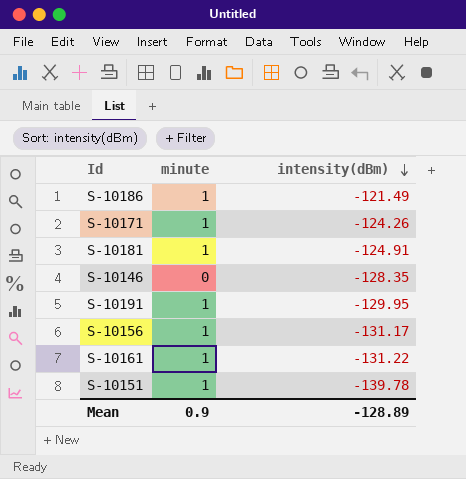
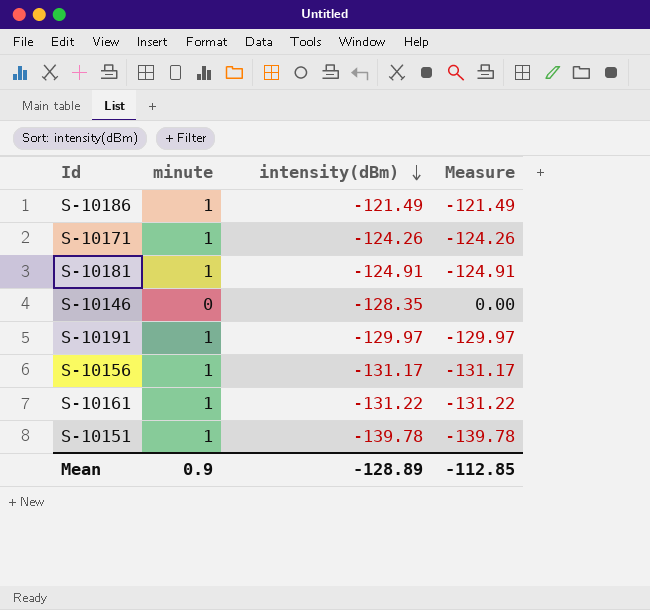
column Measure | formula: none -> [minute] * [intensity(dBm)]
S-10191 | intensity(dBm): -129.95 -> -129.97

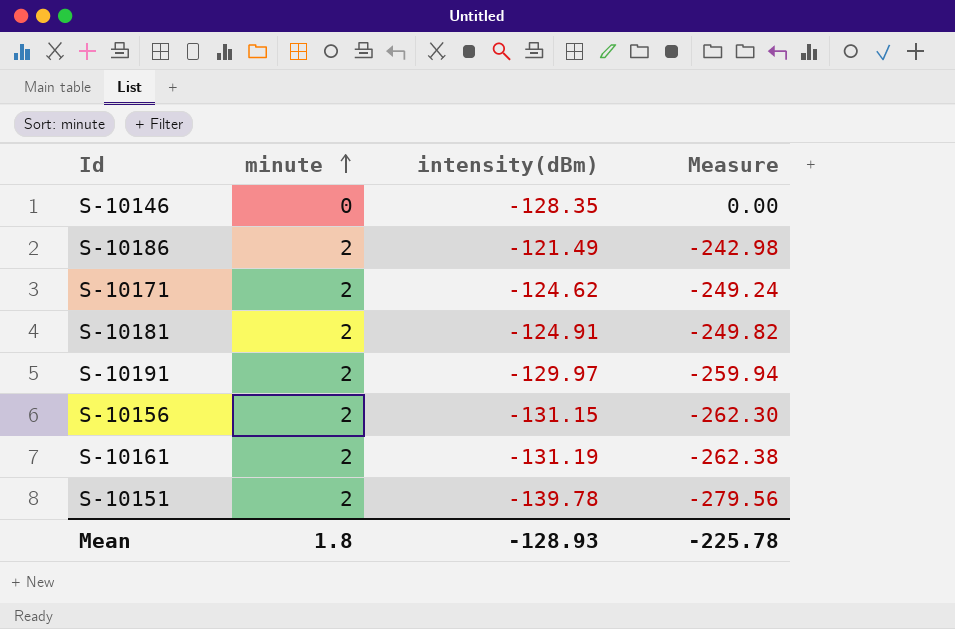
row order: intensity(dBm) descending -> minute ascending
S-10186 | minute: 1 -> 2
S-10186 | Measure: -121.49 -> -242.98
S-10171 | minute: 1 -> 2
S-10171 | intensity(dBm): -124.26 -> -124.62
S-10171 | Measure: -124.26 -> -249.24
S-10181 | minute: 1 -> 2
S-10181 | Measure: -124.91 -> -249.82
S-10191 | minute: 1 -> 2
S-10191 | Measure: -129.97 -> -259.94
S-10156 | minute: 1 -> 2
S-10156 | intensity(dBm): -131.17 -> -131.15
S-10156 | Measure: -131.17 -> -262.30
S-10161 | minute: 1 -> 2
S-10161 | intensity(dBm): -131.22 -> -131.19
S-10161 | Measure: -131.22 -> -262.38
S-10151 | minute: 1 -> 2
S-10151 | Measure: -139.78 -> -279.56
Mean | minute: 0.9 -> 1.8
Mean | intensity(dBm): -128.89 -> -128.93
Mean | Measure: -112.85 -> -225.78

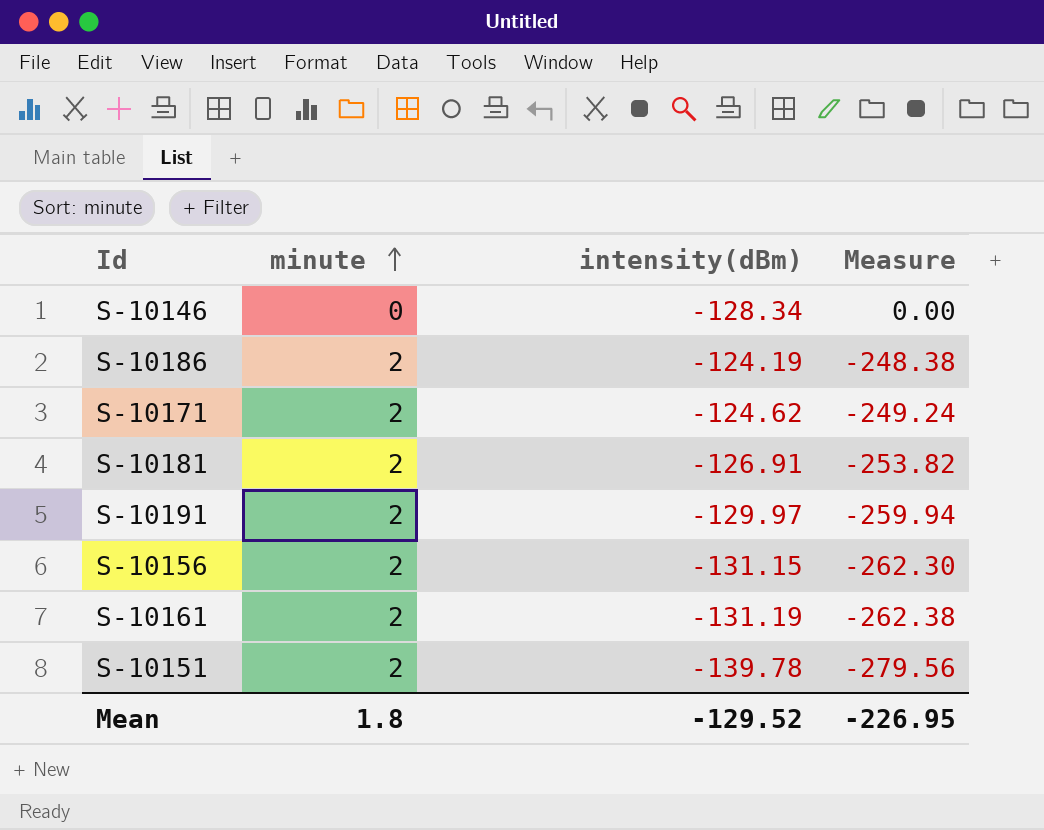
S-10146 | intensity(dBm): -128.35 -> -128.34
S-10186 | intensity(dBm): -121.49 -> -124.19
S-10186 | Measure: -242.98 -> -248.38
S-10181 | intensity(dBm): -124.91 -> -126.91
S-10181 | Measure: -249.82 -> -253.82
Mean | intensity(dBm): -128.93 -> -129.52
Mean | Measure: -225.78 -> -226.95

